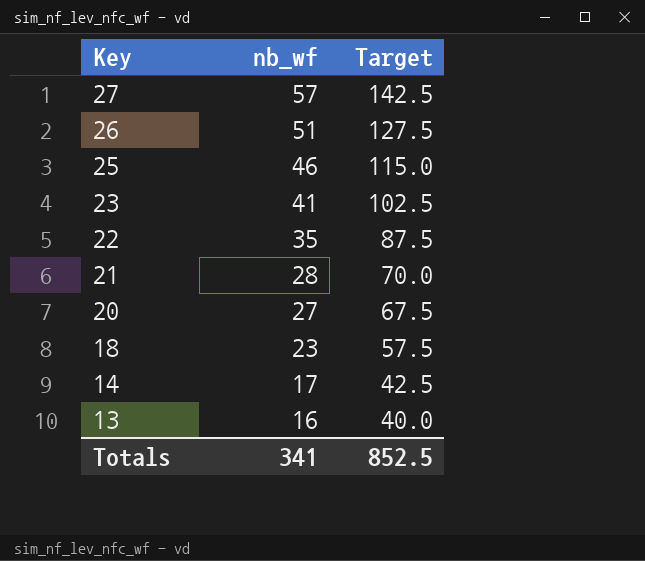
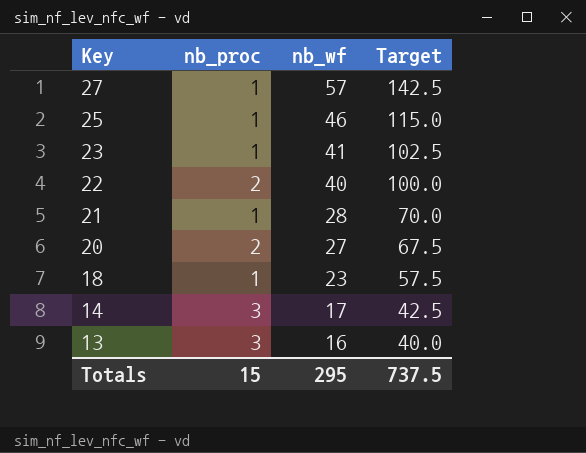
column nb_proc | position: none -> 2
row 26: 51 | 127.5 -> none
22 | nb_wf: 35 -> 40
22 | Target: 87.5 -> 100.0
Totals | nb_wf: 341 -> 295
Totals | Target: 852.5 -> 737.5

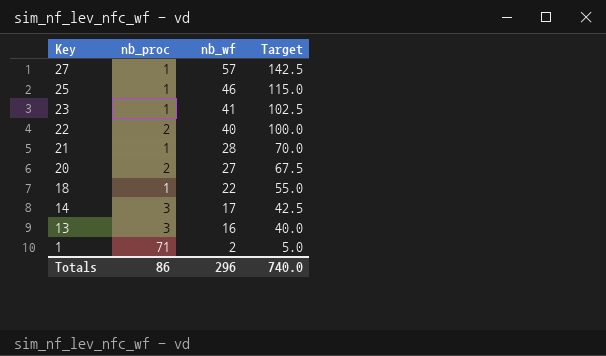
18 | nb_wf: 23 -> 22
18 | Target: 57.5 -> 55.0
row 1: none -> 71 | 2 | 5.0
Totals | nb_proc: 15 -> 86
Totals | nb_wf: 295 -> 296
Totals | Target: 737.5 -> 740.0

